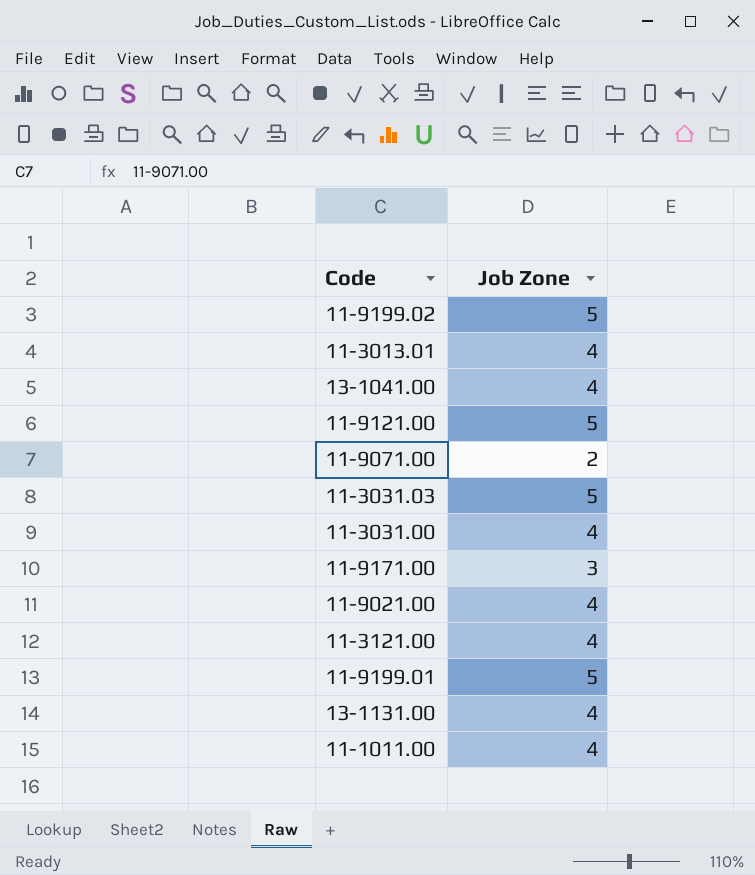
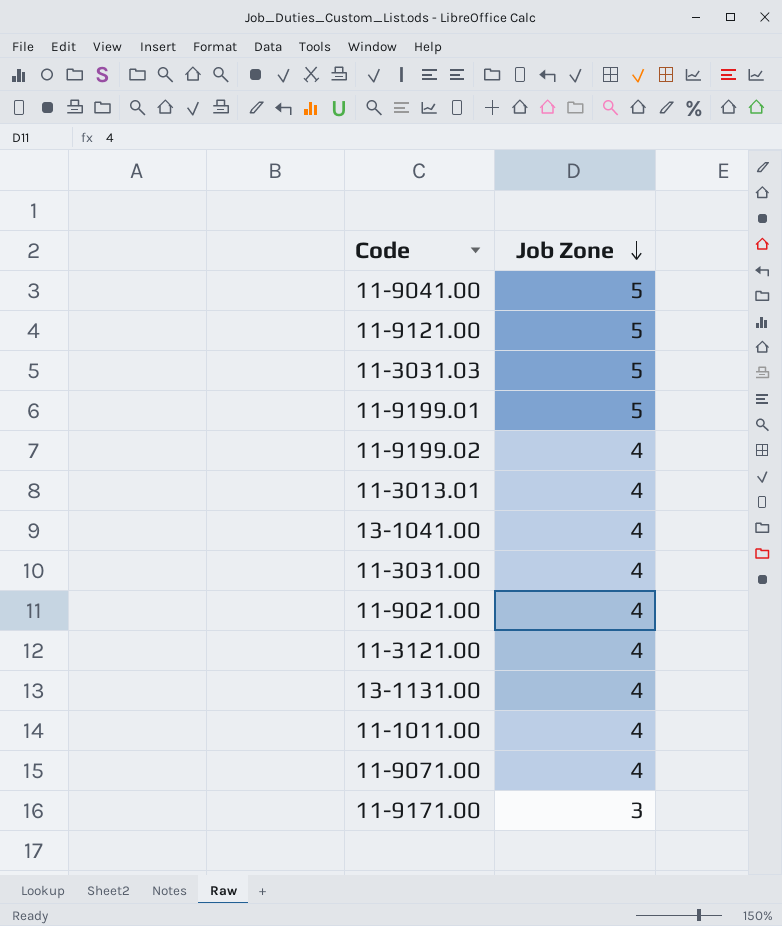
row order: none -> Job Zone descending
row 11-9041.00: none -> 5
11-9199.02 | Job Zone: 5 -> 4
11-9071.00 | Job Zone: 2 -> 4

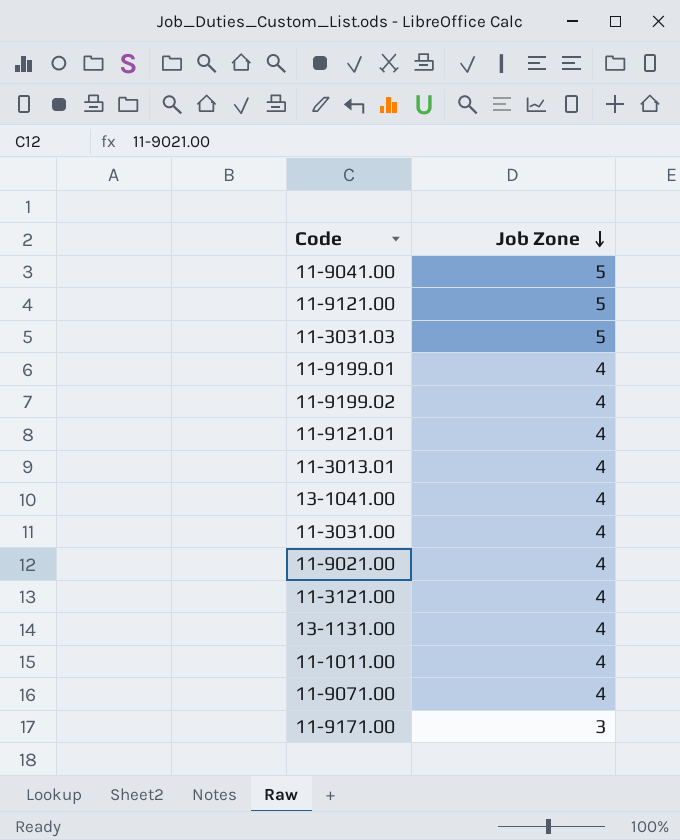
11-9199.01 | Job Zone: 5 -> 4
row 11-9121.01: none -> 4

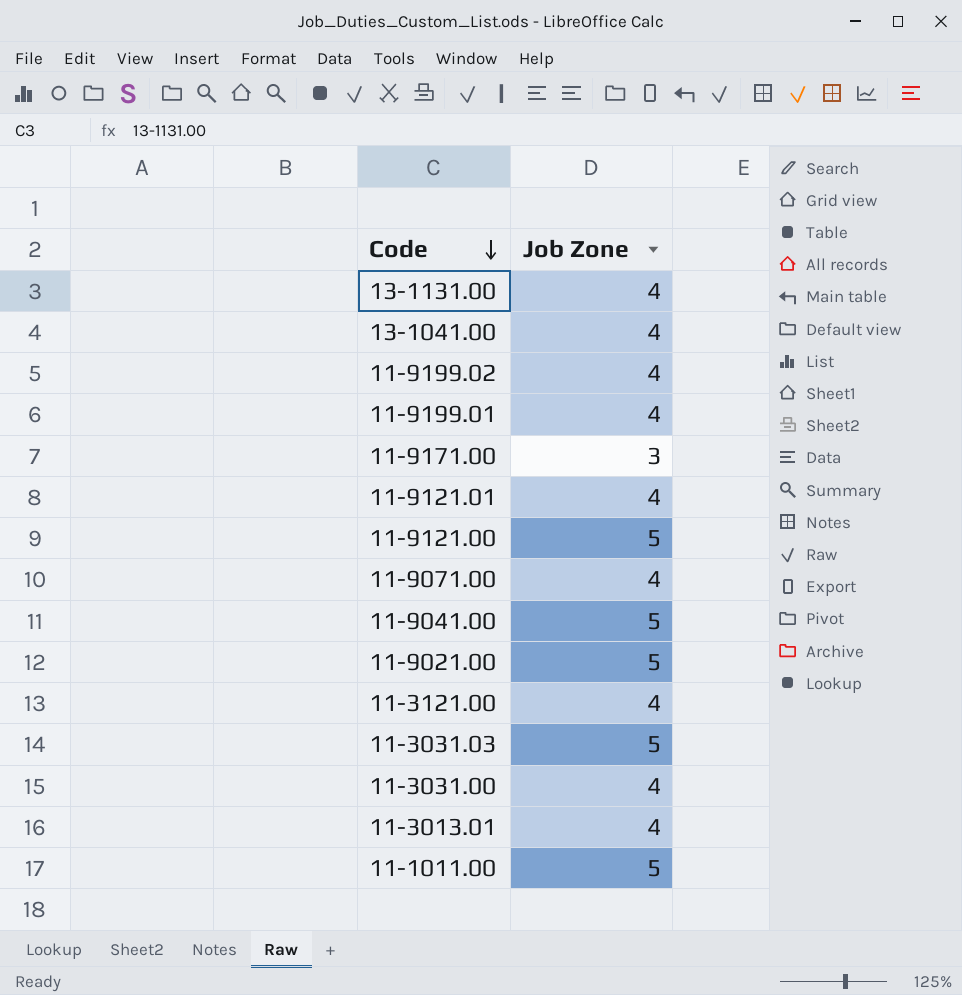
row order: Job Zone descending -> Code descending
11-9021.00 | Job Zone: 4 -> 5
11-1011.00 | Job Zone: 4 -> 5

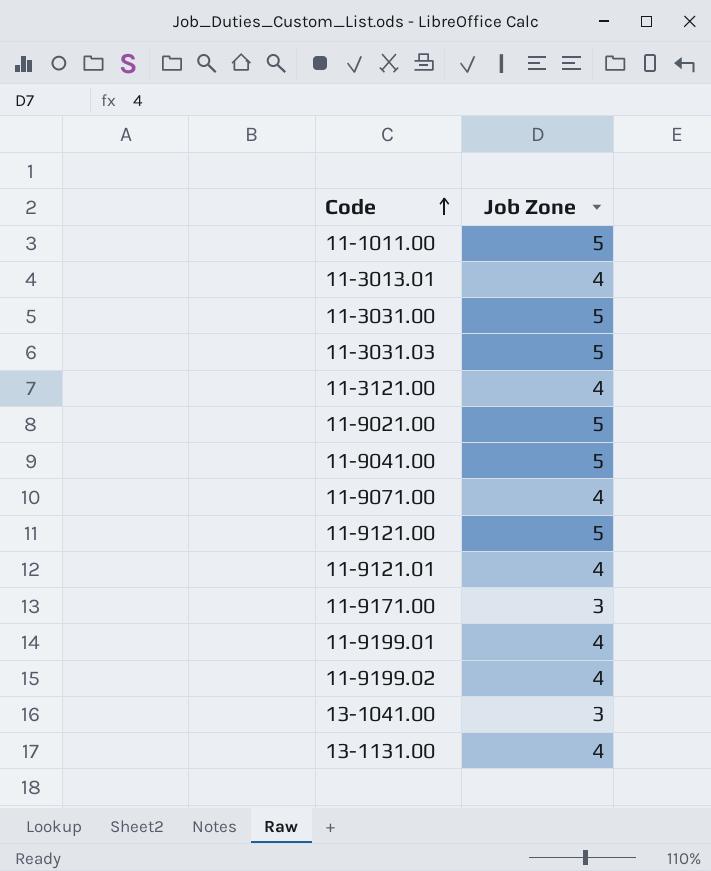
row order: Code descending -> Code ascending
11-3031.00 | Job Zone: 4 -> 5
13-1041.00 | Job Zone: 4 -> 3

